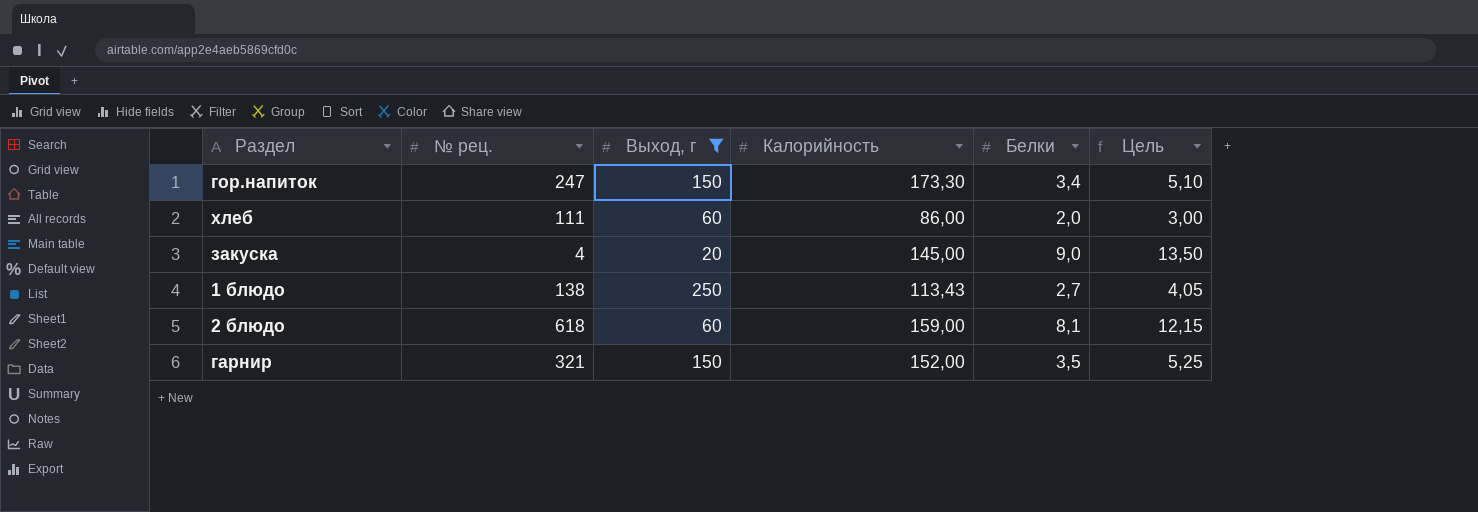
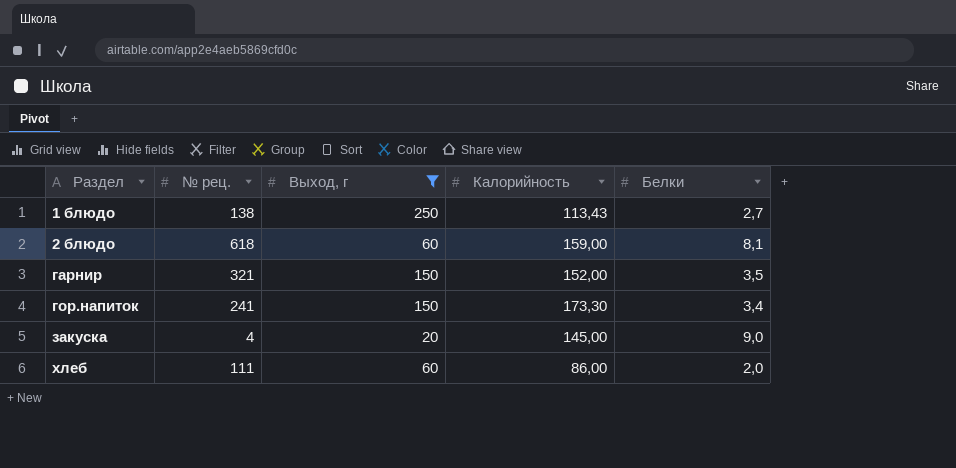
row order: none -> Раздел ascending
column Цель | formula: [Белки] * 1,5 -> none
гор.напиток | № рец.: 247 -> 241

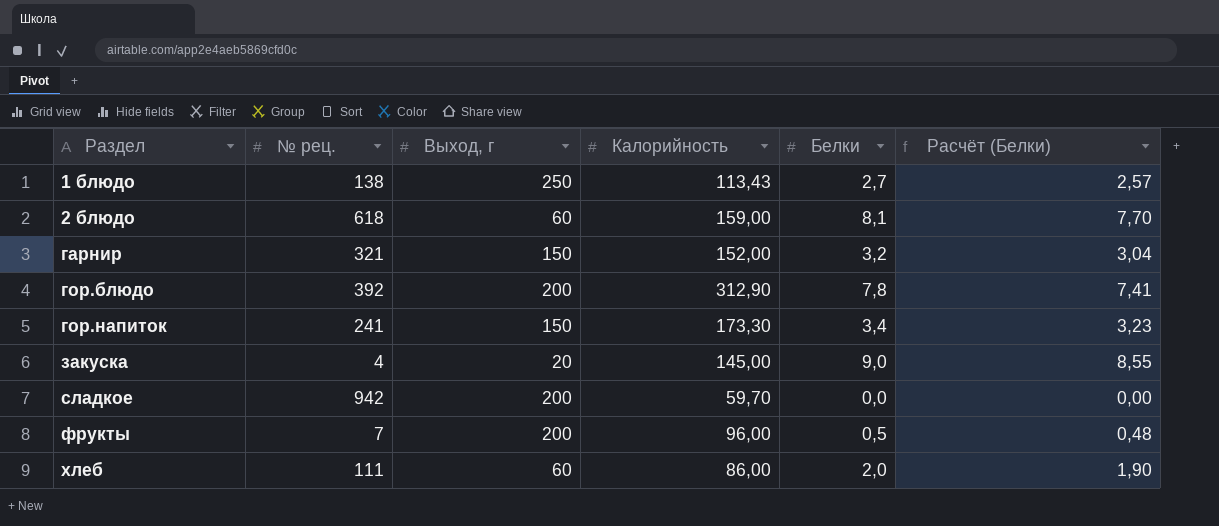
filter: Выход, г != 200 -> none
column Расчёт (Белки) | formula: none -> [Белки] * 0,95
гарнир | Белки: 3,5 -> 3,2

